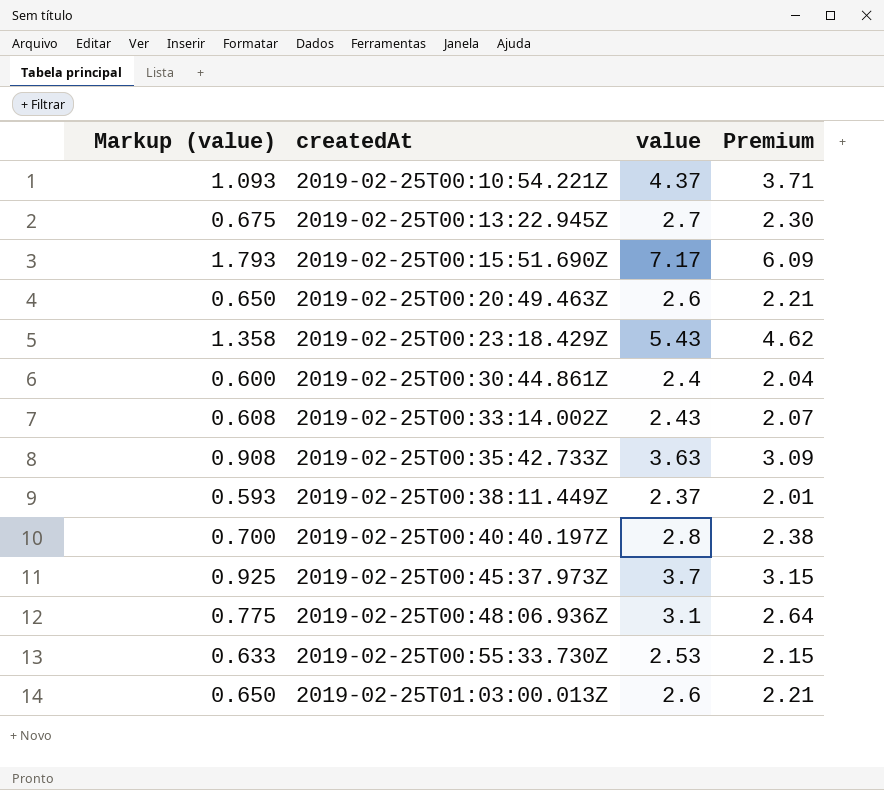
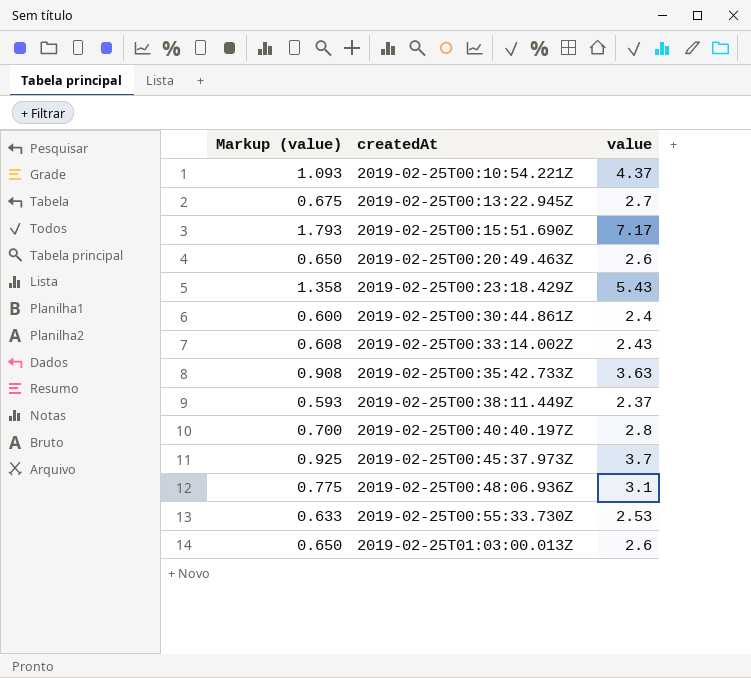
column Premium | formula: [value] * 0.85 -> none

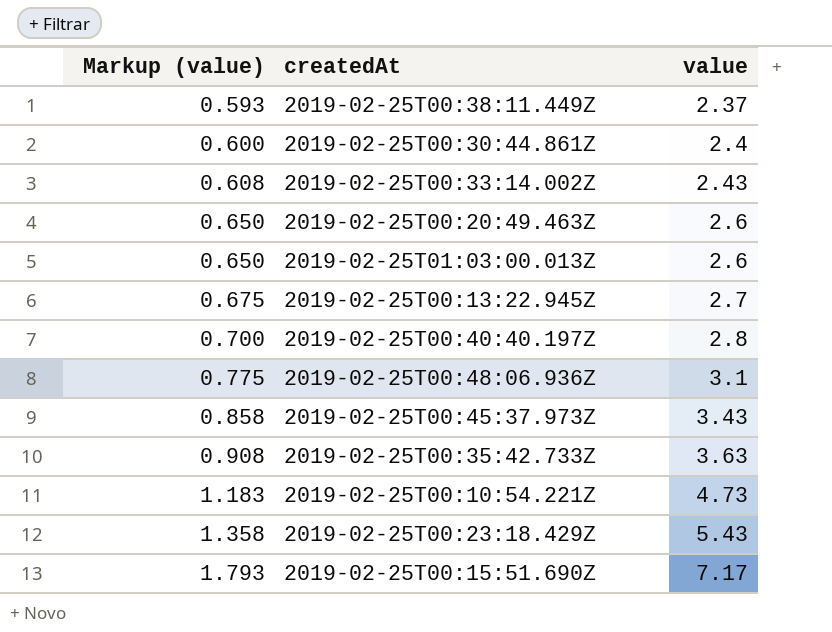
row order: createdAt ascending -> Markup (value) ascending
row 2019-02-25T00:55:33.730Z: 0.633 | 2.53 -> none
2019-02-25T00:45:37.973Z | Markup (value): 0.925 -> 0.858
2019-02-25T00:45:37.973Z | value: 3.7 -> 3.43
2019-02-25T00:10:54.221Z | Markup (value): 1.093 -> 1.183
2019-02-25T00:10:54.221Z | value: 4.37 -> 4.73

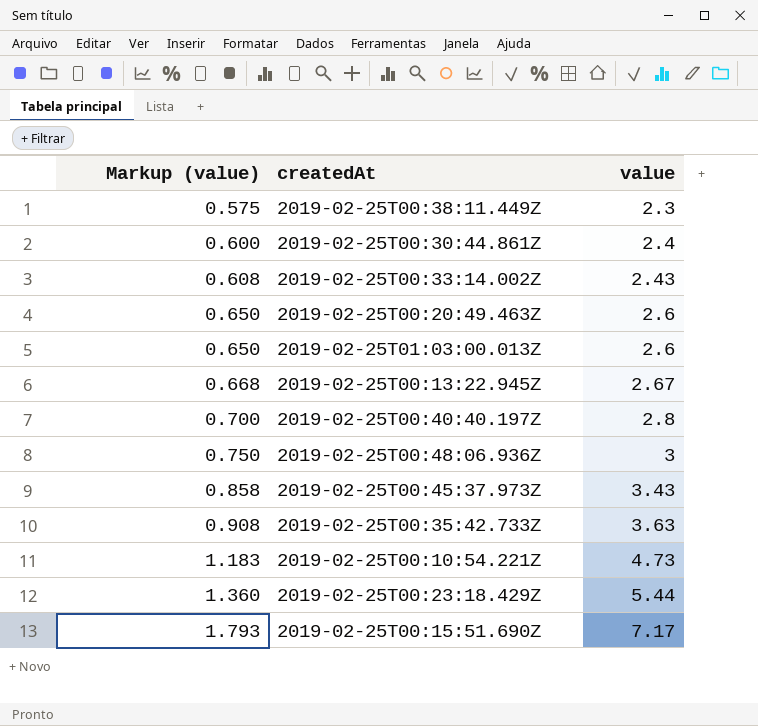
2019-02-25T00:38:11.449Z | Markup (value): 0.593 -> 0.575
2019-02-25T00:38:11.449Z | value: 2.37 -> 2.3
2019-02-25T00:13:22.945Z | Markup (value): 0.675 -> 0.668
2019-02-25T00:13:22.945Z | value: 2.7 -> 2.67
2019-02-25T00:48:06.936Z | Markup (value): 0.775 -> 0.750
2019-02-25T00:48:06.936Z | value: 3.1 -> 3
2019-02-25T00:23:18.429Z | Markup (value): 1.358 -> 1.360
2019-02-25T00:23:18.429Z | value: 5.43 -> 5.44

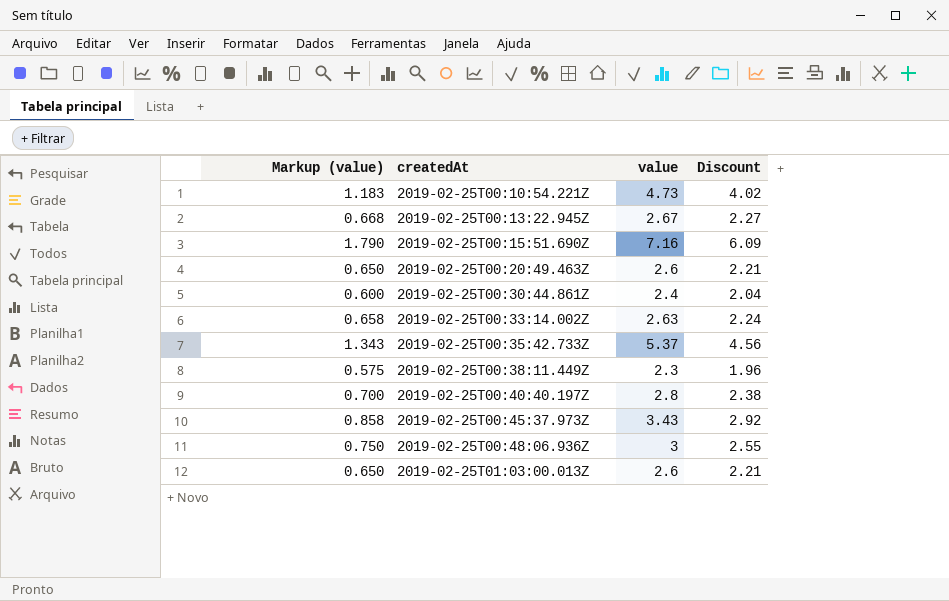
row order: Markup (value) ascending -> createdAt ascending
column Discount | formula: none -> [value] * 0.85
row 2019-02-25T00:23:18.429Z: 1.360 | 5.44 -> none
2019-02-25T00:15:51.690Z | Markup (value): 1.793 -> 1.790
2019-02-25T00:15:51.690Z | value: 7.17 -> 7.16
2019-02-25T00:33:14.002Z | Markup (value): 0.608 -> 0.658
2019-02-25T00:33:14.002Z | value: 2.43 -> 2.63
2019-02-25T00:35:42.733Z | Markup (value): 0.908 -> 1.343
2019-02-25T00:35:42.733Z | value: 3.63 -> 5.37

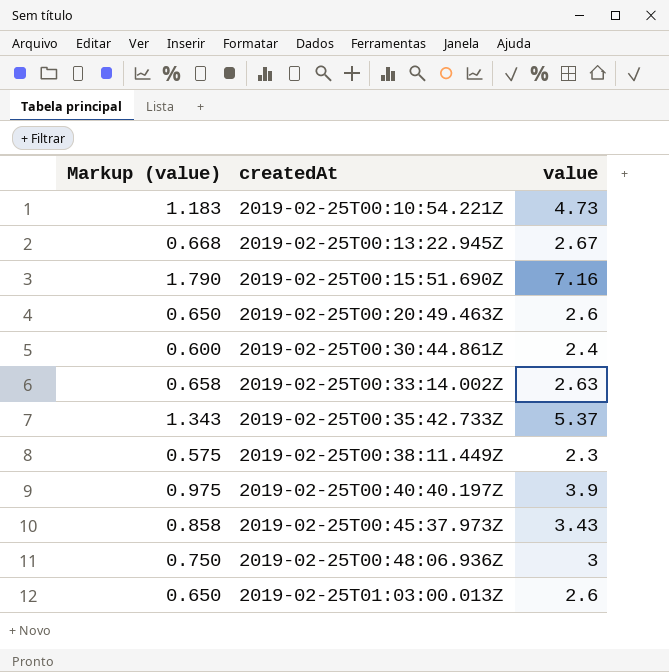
column Discount | formula: [value] * 0.85 -> none
2019-02-25T00:40:40.197Z | Markup (value): 0.700 -> 0.975
2019-02-25T00:40:40.197Z | value: 2.8 -> 3.9

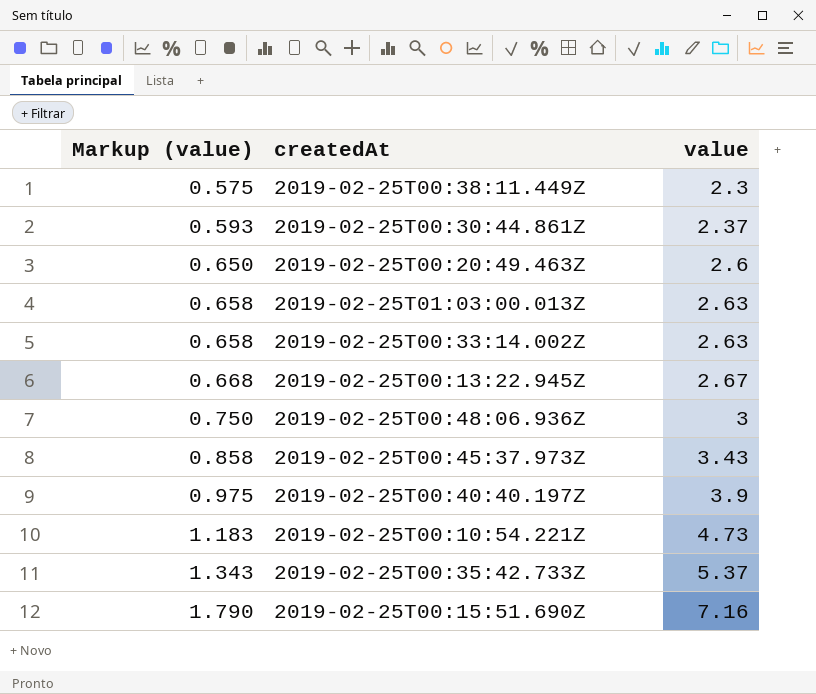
row order: createdAt ascending -> Markup (value) ascending
2019-02-25T00:30:44.861Z | Markup (value): 0.600 -> 0.593
2019-02-25T00:30:44.861Z | value: 2.4 -> 2.37
2019-02-25T01:03:00.013Z | Markup (value): 0.650 -> 0.658
2019-02-25T01:03:00.013Z | value: 2.6 -> 2.63

